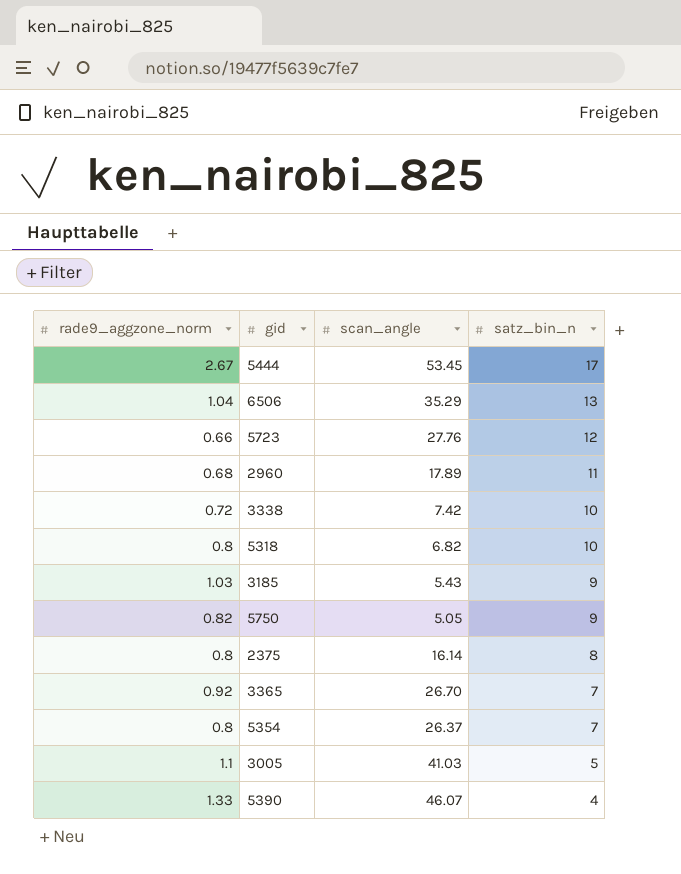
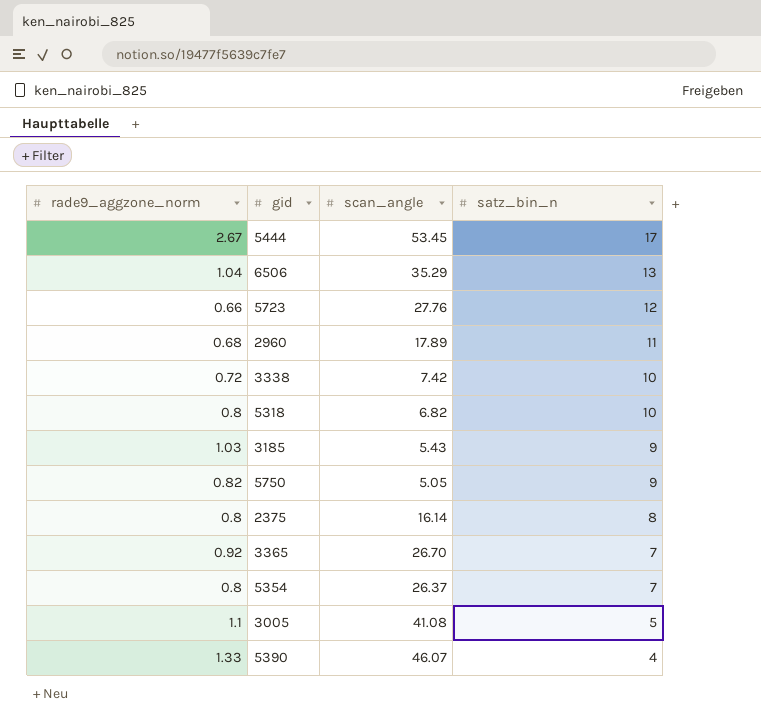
3005 | scan_angle: 41.03 -> 41.08

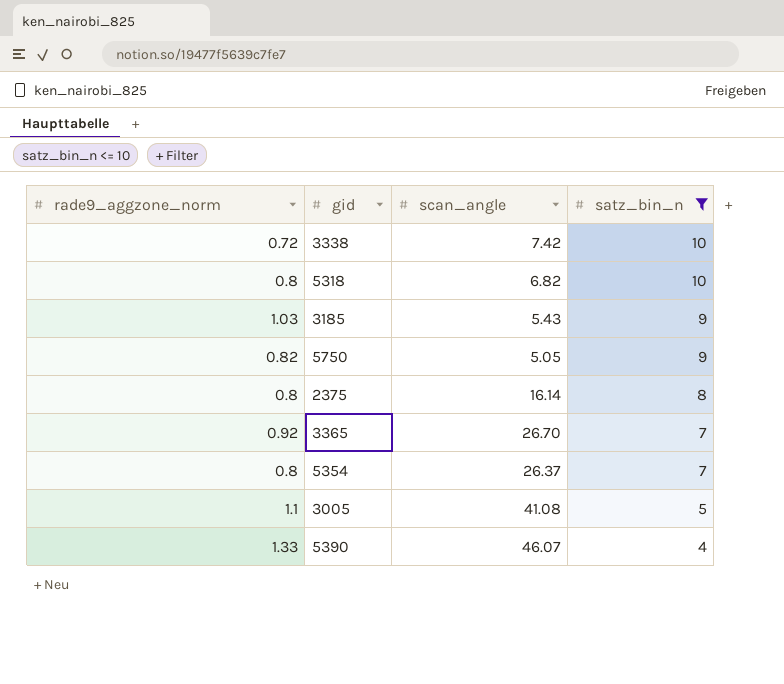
filter: none -> satz_bin_n <= 10

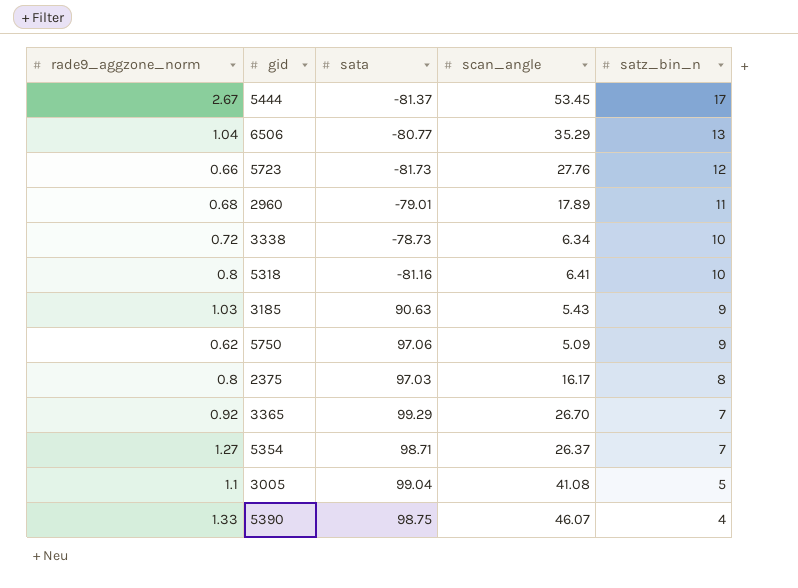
filter: satz_bin_n <= 10 -> none
column sata | position: none -> 3
3338 | scan_angle: 7.42 -> 6.34
5318 | scan_angle: 6.82 -> 6.41
5750 | rade9_aggzone_norm: 0.82 -> 0.62
5750 | scan_angle: 5.05 -> 5.09
2375 | scan_angle: 16.14 -> 16.17
5354 | rade9_aggzone_norm: 0.8 -> 1.27

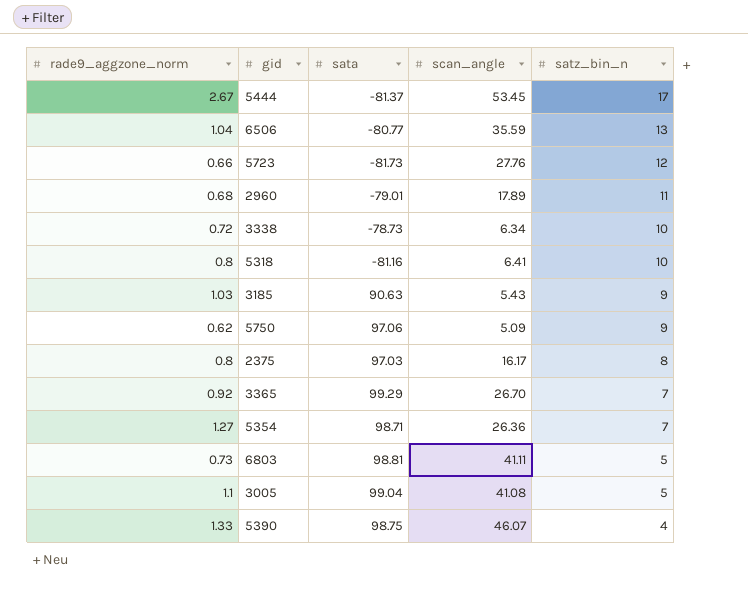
6506 | scan_angle: 35.29 -> 35.59
5354 | scan_angle: 26.37 -> 26.36
row 6803: none -> 0.73 | 98.81 | 41.11 | 5

